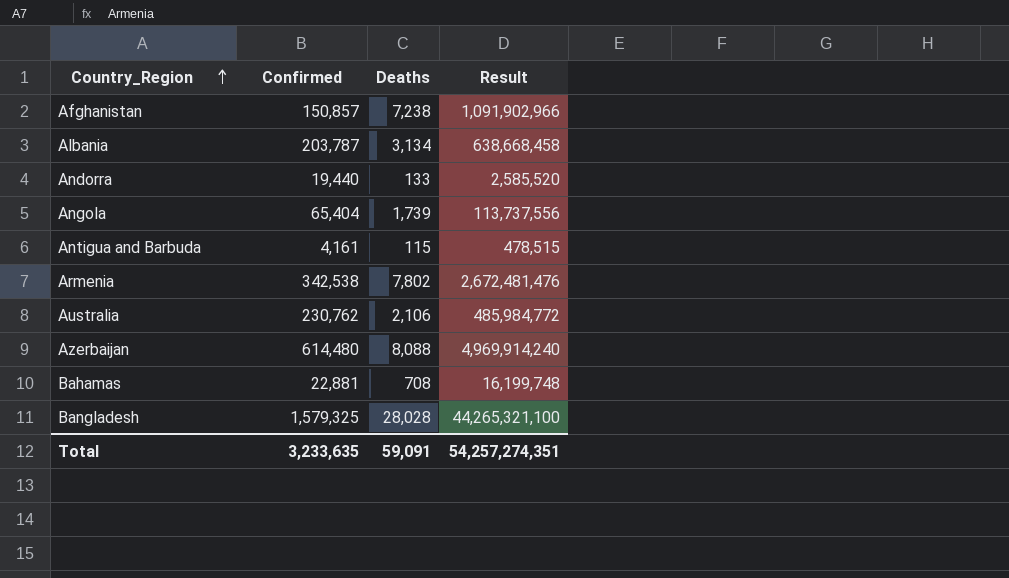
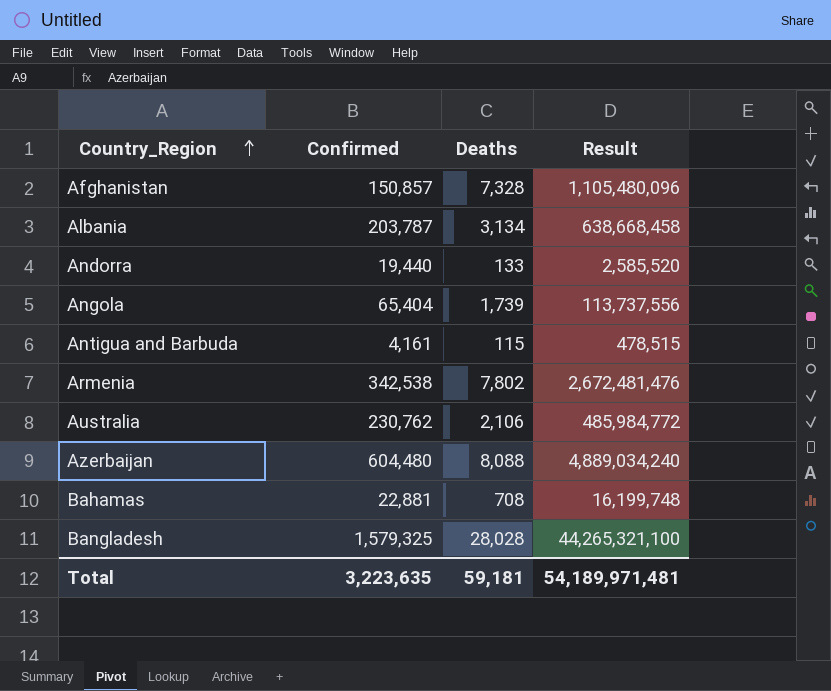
Afghanistan | Deaths: 7,238 -> 7,328
Afghanistan | Result: 1,091,902,966 -> 1,105,480,096
Azerbaijan | Confirmed: 614,480 -> 604,480
Azerbaijan | Result: 4,969,914,240 -> 4,889,034,240
Total | Confirmed: 3,233,635 -> 3,223,635
Total | Deaths: 59,091 -> 59,181
Total | Result: 54,257,274,351 -> 54,189,971,481

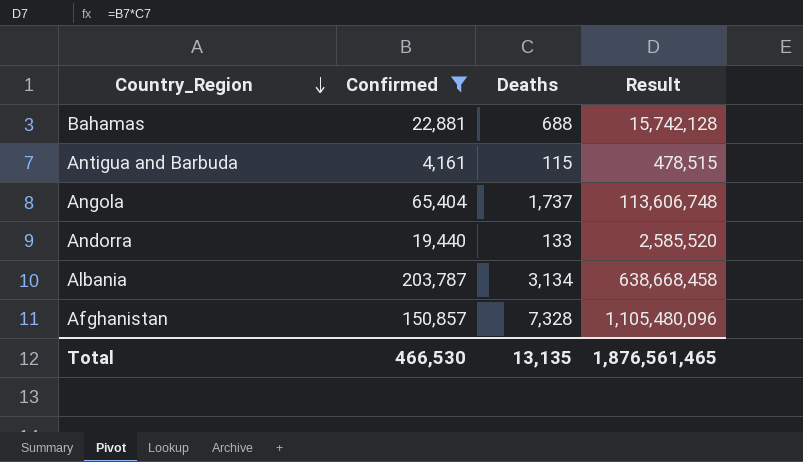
filter: none -> Confirmed <= 203,787
row order: Country_Region ascending -> Country_Region descending
Bahamas | Deaths: 708 -> 688
Bahamas | Result: 16,199,748 -> 15,742,128
Angola | Deaths: 1,739 -> 1,737
Angola | Result: 113,737,556 -> 113,606,748
Total | Confirmed: 3,223,635 -> 466,530
Total | Deaths: 59,181 -> 13,135
Total | Result: 54,189,971,481 -> 1,876,561,465

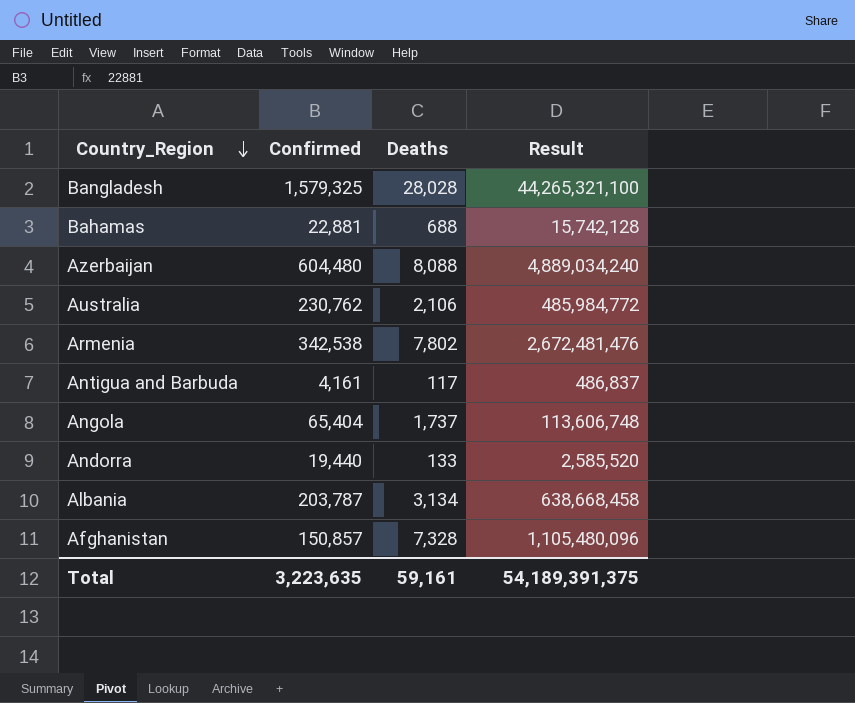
filter: Confirmed <= 203,787 -> none
Antigua and Barbuda | Deaths: 115 -> 117
Antigua and Barbuda | Result: 478,515 -> 486,837
Total | Confirmed: 466,530 -> 3,223,635
Total | Deaths: 13,135 -> 59,161
Total | Result: 1,876,561,465 -> 54,189,391,375

